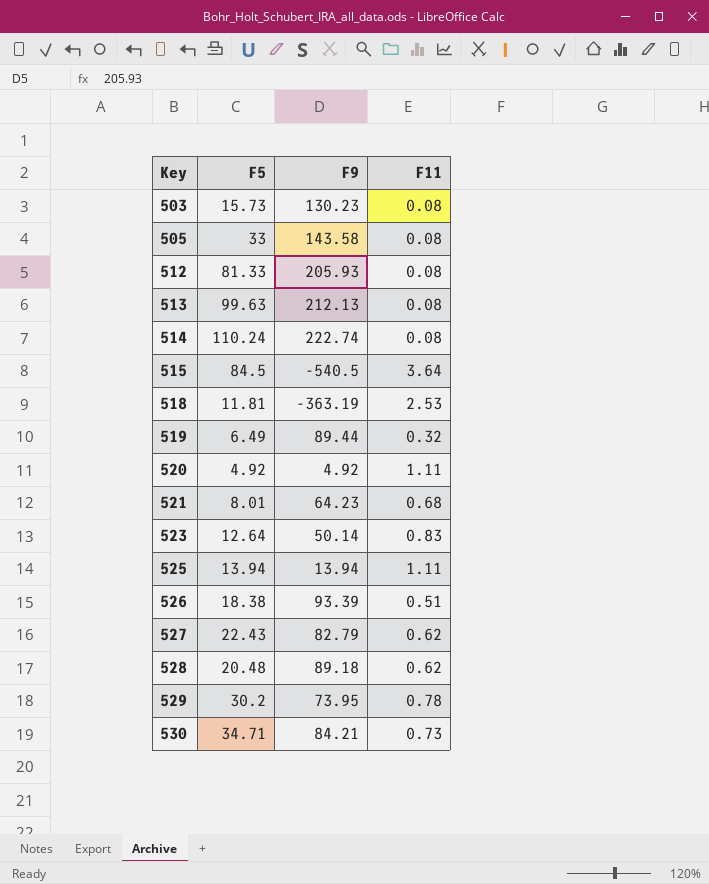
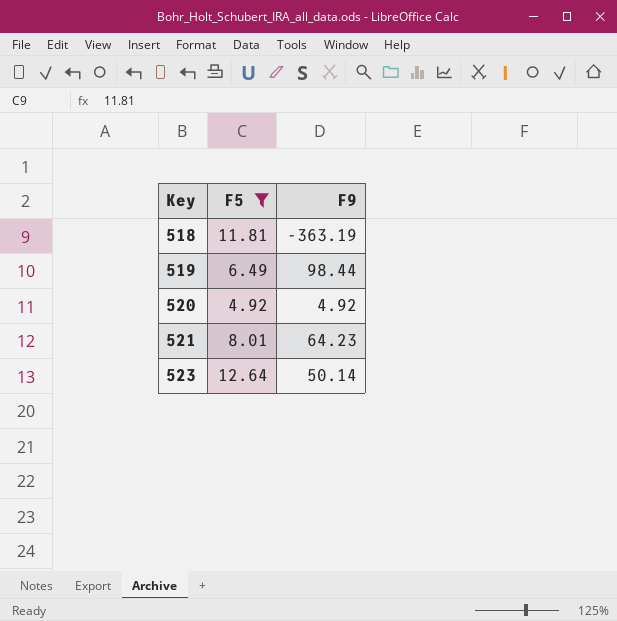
filter: none -> F5 <= 12.64
column F11 | position: 4 -> none
519 | F9: 89.44 -> 98.44

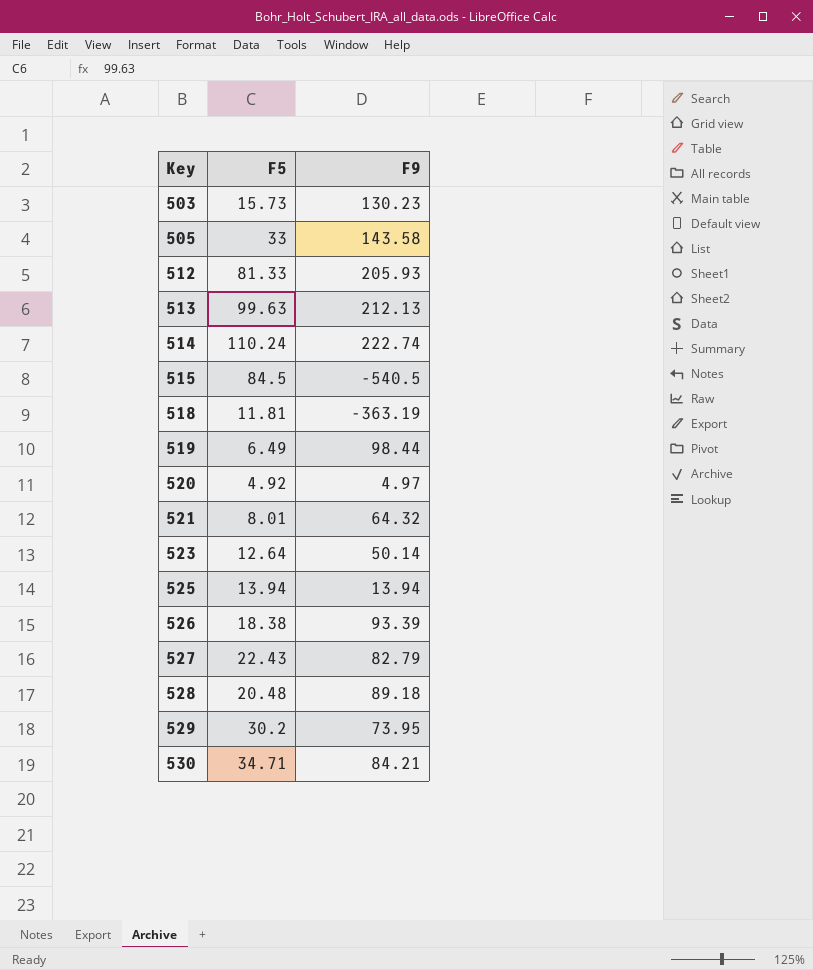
filter: F5 <= 12.64 -> none
520 | F9: 4.92 -> 4.97
521 | F9: 64.23 -> 64.32

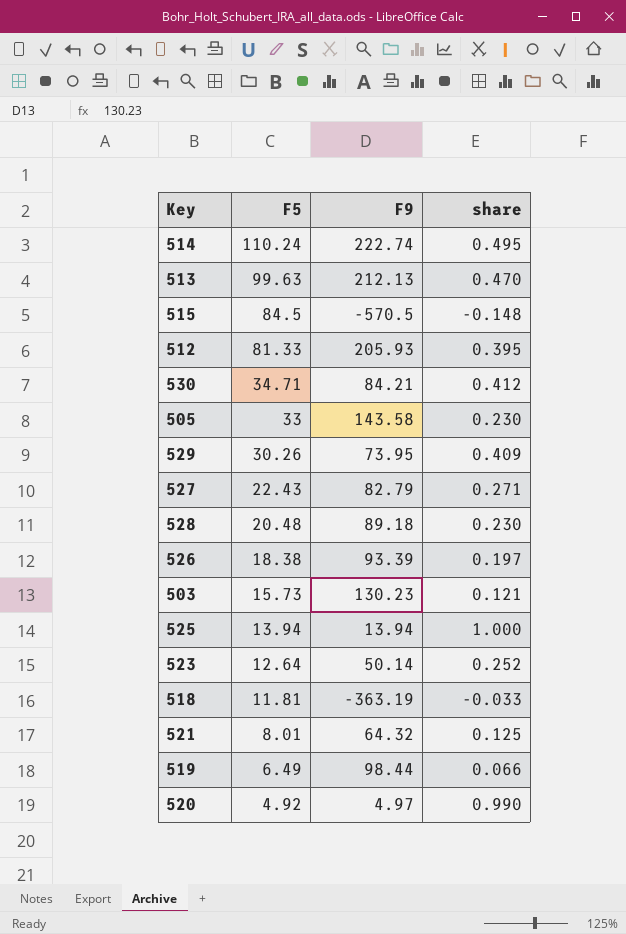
row order: Key ascending -> F5 descending
column share | formula: none -> [F5] / [F9]
515 | F9: -540.5 -> -570.5
529 | F5: 30.2 -> 30.26

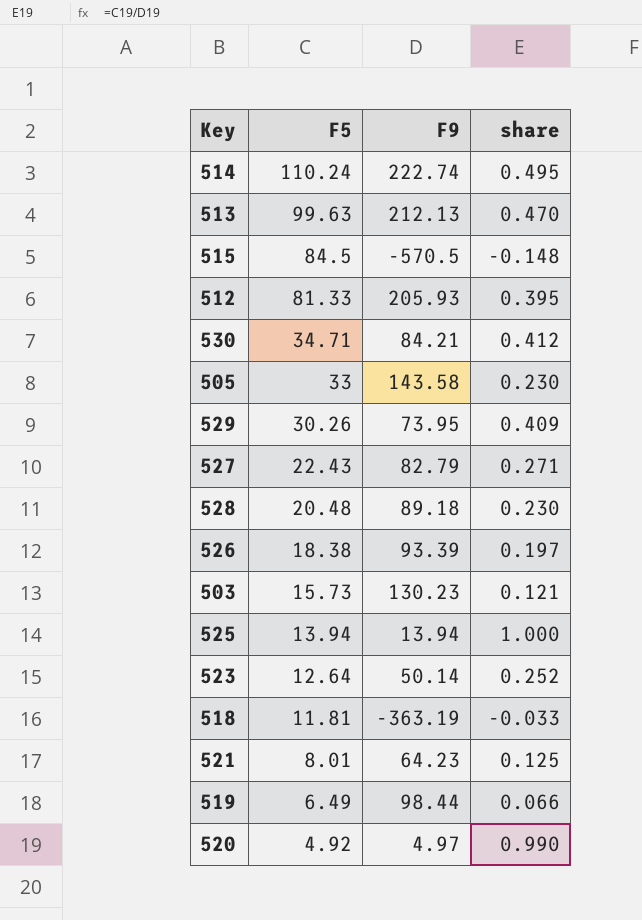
521 | F9: 64.32 -> 64.23

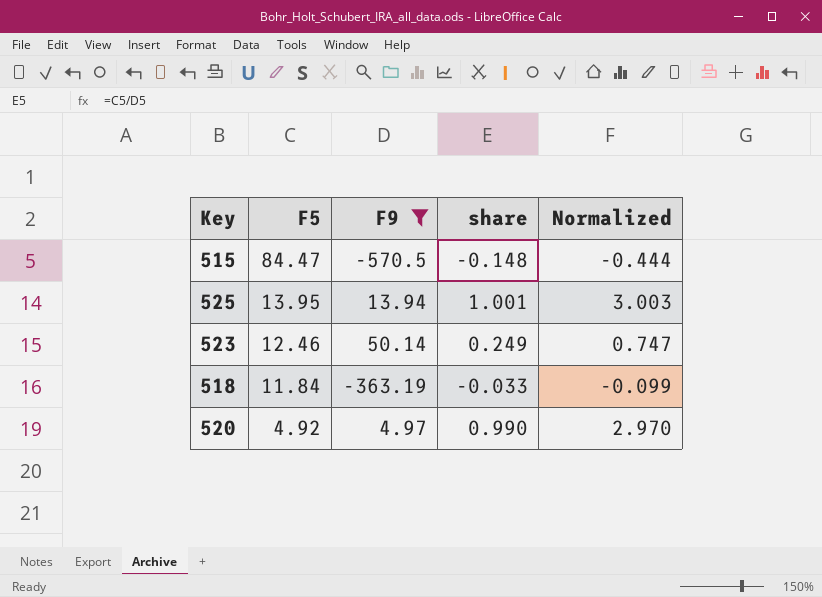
filter: none -> F9 <= 50.14
column Normalized | formula: none -> [share] * 3
515 | F5: 84.5 -> 84.47
525 | F5: 13.94 -> 13.95
525 | share: 1.000 -> 1.001
523 | F5: 12.64 -> 12.46
523 | share: 0.252 -> 0.249
518 | F5: 11.81 -> 11.84

